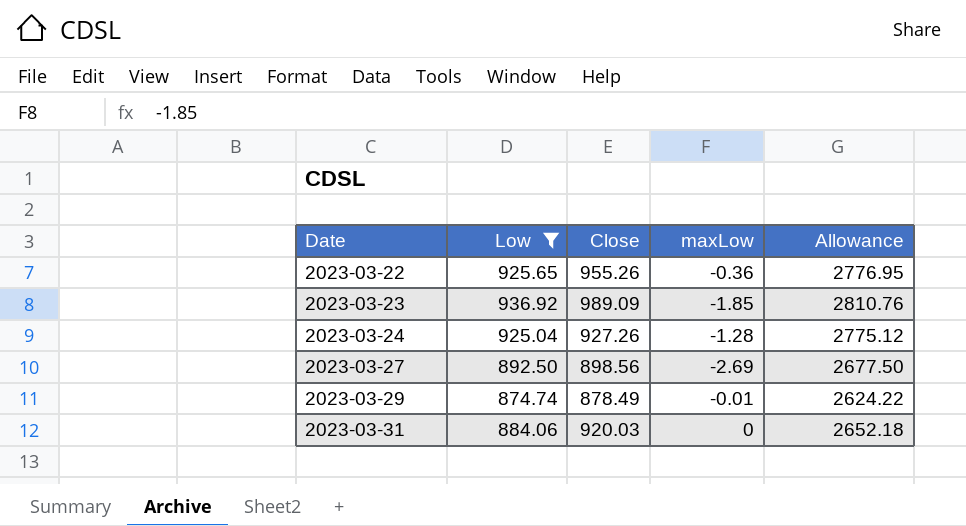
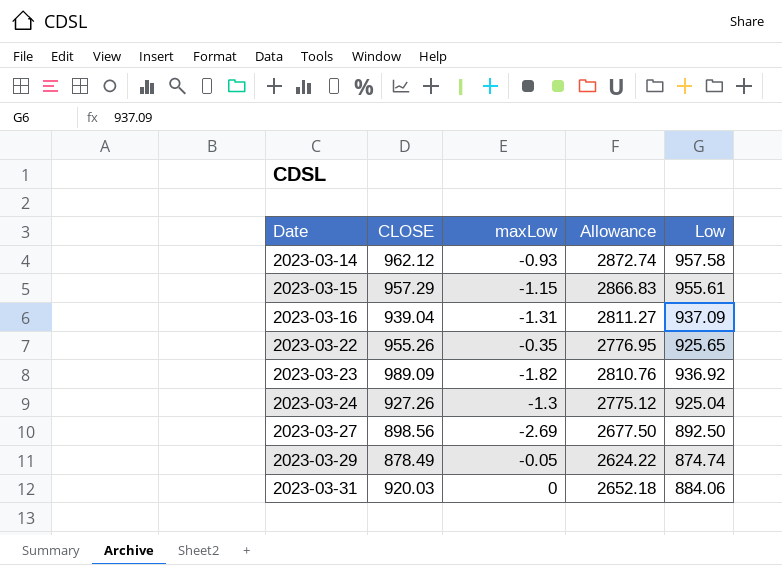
filter: Low <= 936.92 -> none
column name: Close -> CLOSE
column Low | position: 2 -> 5
2023-03-22 | maxLow: -0.36 -> -0.35
2023-03-23 | maxLow: -1.85 -> -1.82
2023-03-24 | maxLow: -1.28 -> -1.3
2023-03-29 | maxLow: -0.01 -> -0.05

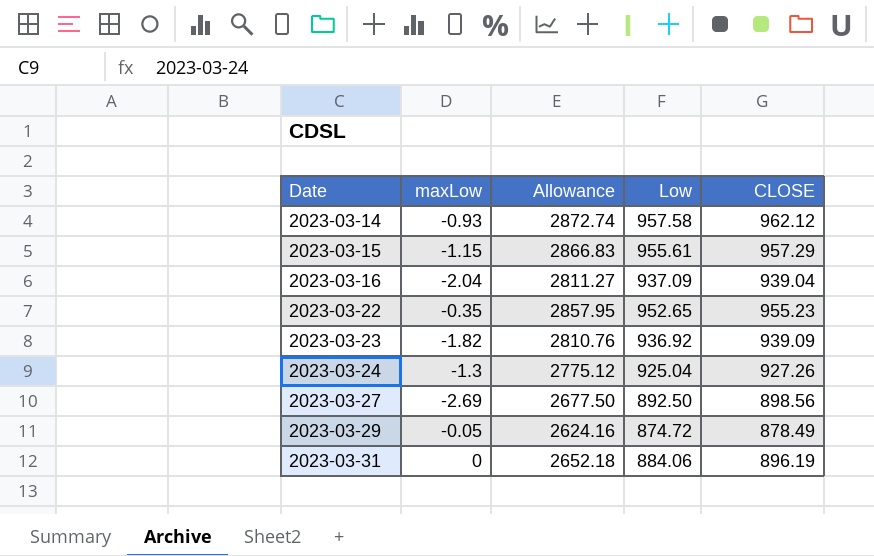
column CLOSE | position: 2 -> 5
2023-03-16 | maxLow: -1.31 -> -2.04
2023-03-22 | Allowance: 2776.95 -> 2857.95
2023-03-22 | Low: 925.65 -> 952.65
2023-03-22 | CLOSE: 955.26 -> 955.23
2023-03-23 | CLOSE: 989.09 -> 939.09
2023-03-29 | Allowance: 2624.22 -> 2624.16
2023-03-29 | Low: 874.74 -> 874.72
2023-03-31 | CLOSE: 920.03 -> 896.19

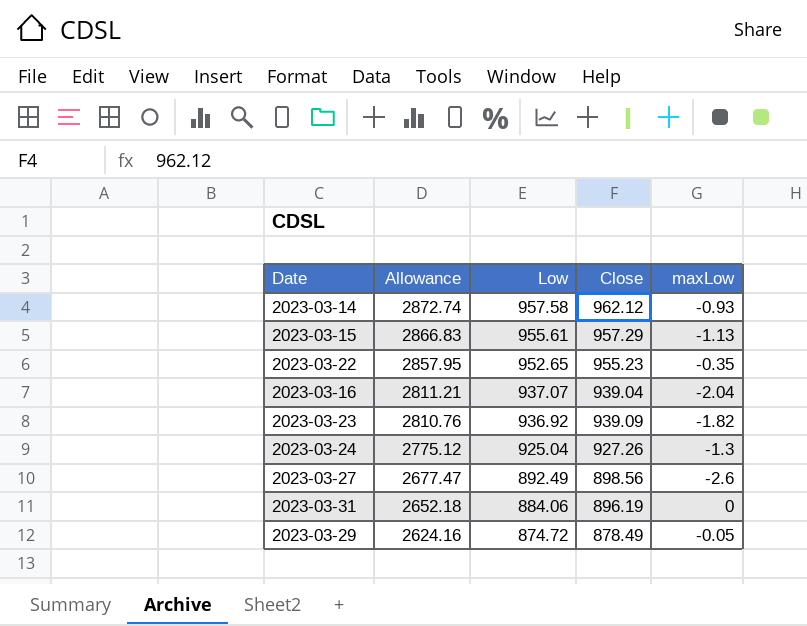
row order: Date ascending -> Allowance descending
column name: CLOSE -> Close
column maxLow | position: 2 -> 5
2023-03-15 | maxLow: -1.15 -> -1.13
2023-03-16 | Allowance: 2811.27 -> 2811.21
2023-03-16 | Low: 937.09 -> 937.07
2023-03-27 | Allowance: 2677.50 -> 2677.47
2023-03-27 | Low: 892.50 -> 892.49
2023-03-27 | maxLow: -2.69 -> -2.6

